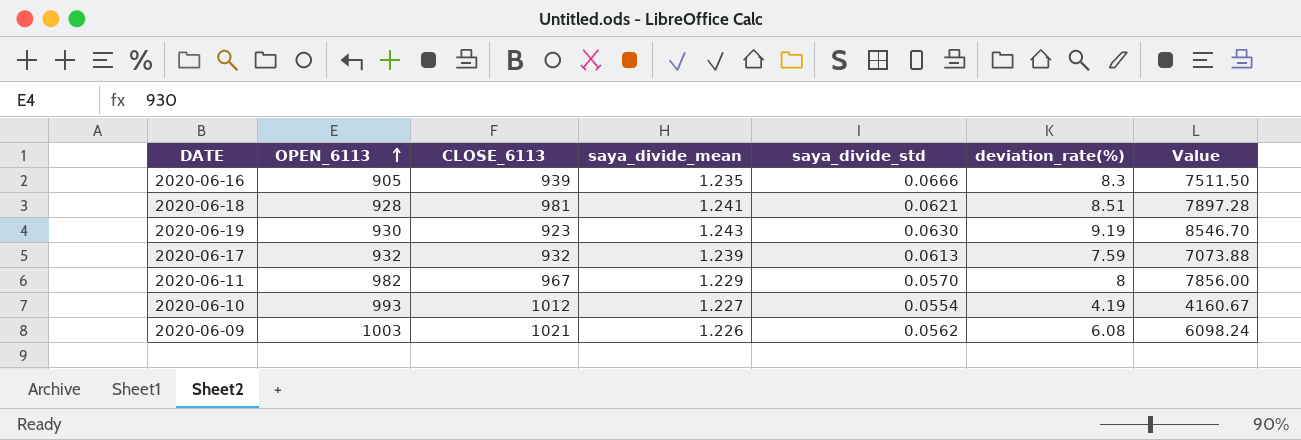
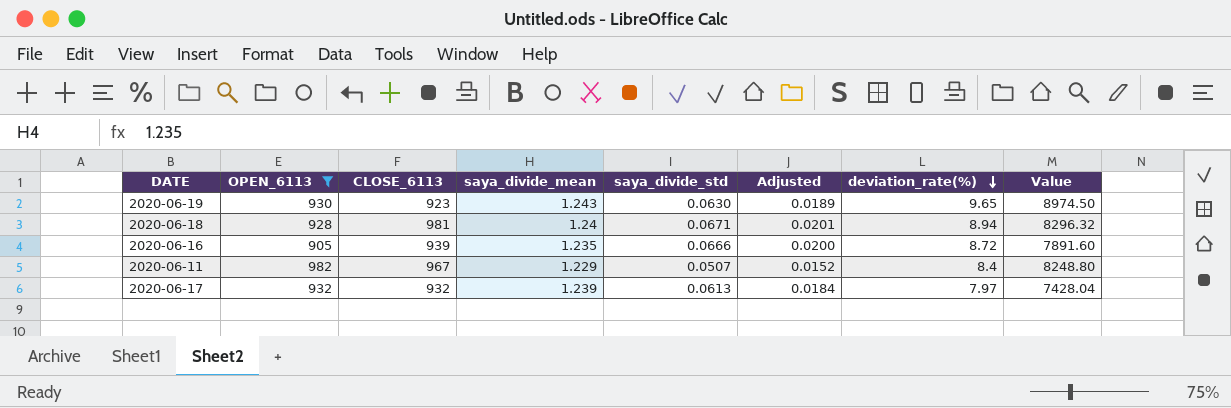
filter: none -> OPEN_6113 <= 982
row order: OPEN_6113 ascending -> deviation_rate(%) descending
column Adjusted | formula: none -> [saya_divide_std] * 0.3
2020-06-19 | deviation_rate(%): 9.19 -> 9.65
2020-06-19 | Value: 8546.70 -> 8974.50
2020-06-18 | saya_divide_mean: 1.241 -> 1.24
2020-06-18 | saya_divide_std: 0.0621 -> 0.0671
2020-06-18 | deviation_rate(%): 8.51 -> 8.94
2020-06-18 | Value: 7897.28 -> 8296.32
2020-06-16 | deviation_rate(%): 8.3 -> 8.72
2020-06-16 | Value: 7511.50 -> 7891.60
2020-06-11 | saya_divide_std: 0.0570 -> 0.0507
2020-06-11 | deviation_rate(%): 8 -> 8.4
2020-06-11 | Value: 7856.00 -> 8248.80
2020-06-17 | deviation_rate(%): 7.59 -> 7.97
2020-06-17 | Value: 7073.88 -> 7428.04

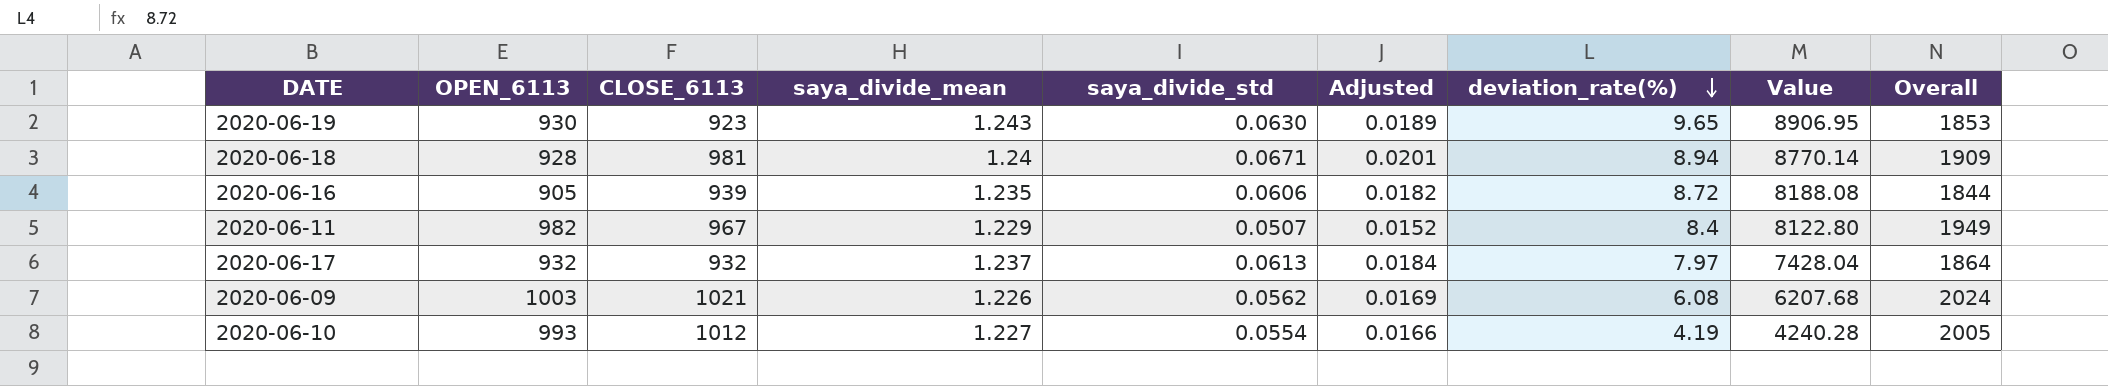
filter: OPEN_6113 <= 982 -> none
column Value | formula: [OPEN_6113] * [deviation_rate(%)] -> [CLOSE_6113] * [deviation_rate(%)]
column Overall | formula: none -> [OPEN_6113] + [CLOSE_6113]
2020-06-16 | saya_divide_std: 0.0666 -> 0.0606
2020-06-16 | Adjusted: 0.0200 -> 0.0182
2020-06-17 | saya_divide_mean: 1.239 -> 1.237

